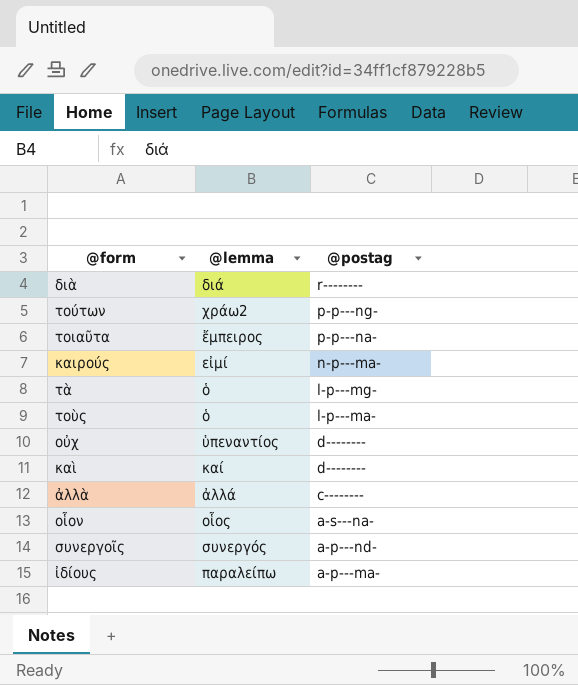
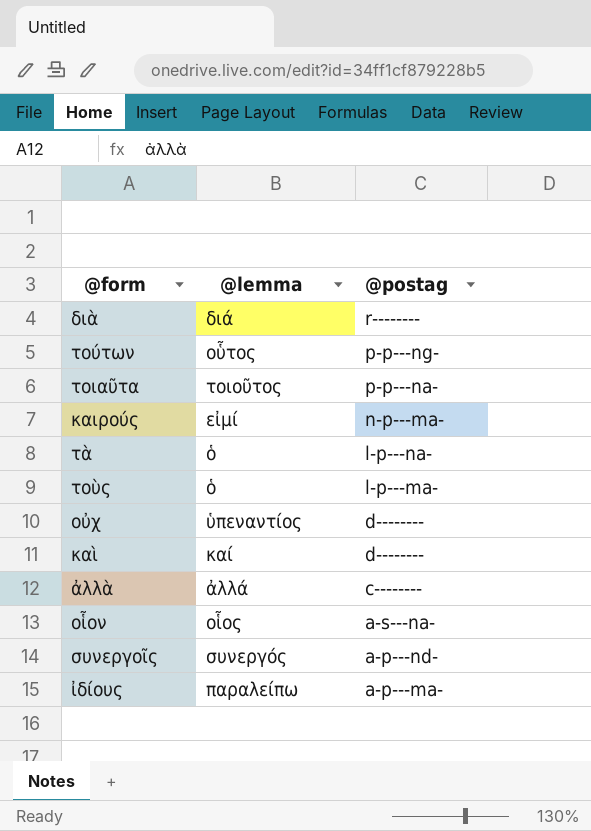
τούτων | @lemma: χράω2 -> οὗτος
τοιαῦτα | @lemma: ἔμπειρος -> τοιοῦτος
τὰ | @postag: l-p---mg- -> l-p---na-

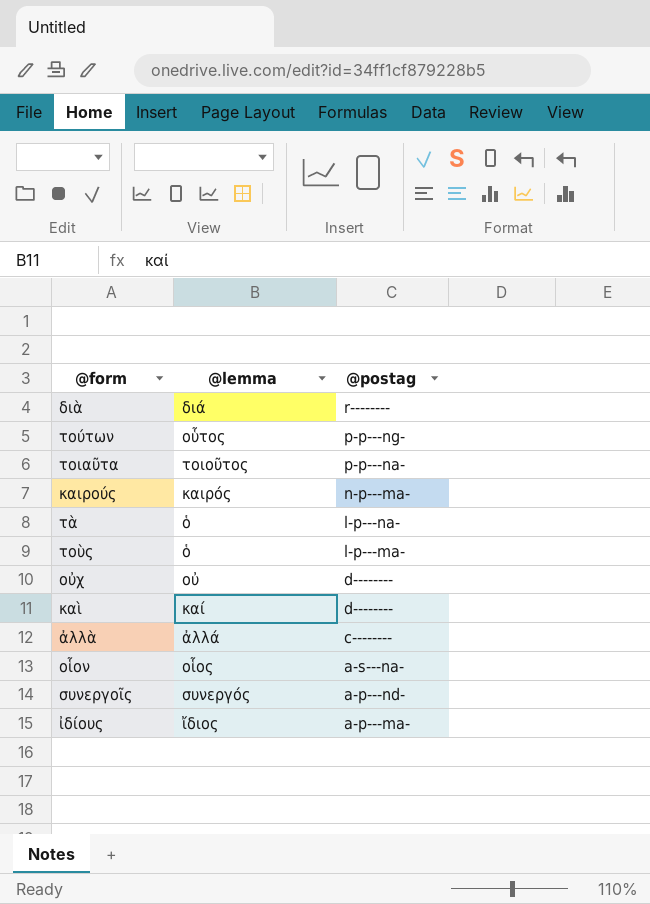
καιρούς | @lemma: εἰμί -> καιρός
οὐχ | @lemma: ὑπεναντίος -> οὐ
ἰδίους | @lemma: παραλείπω -> ἴδιος

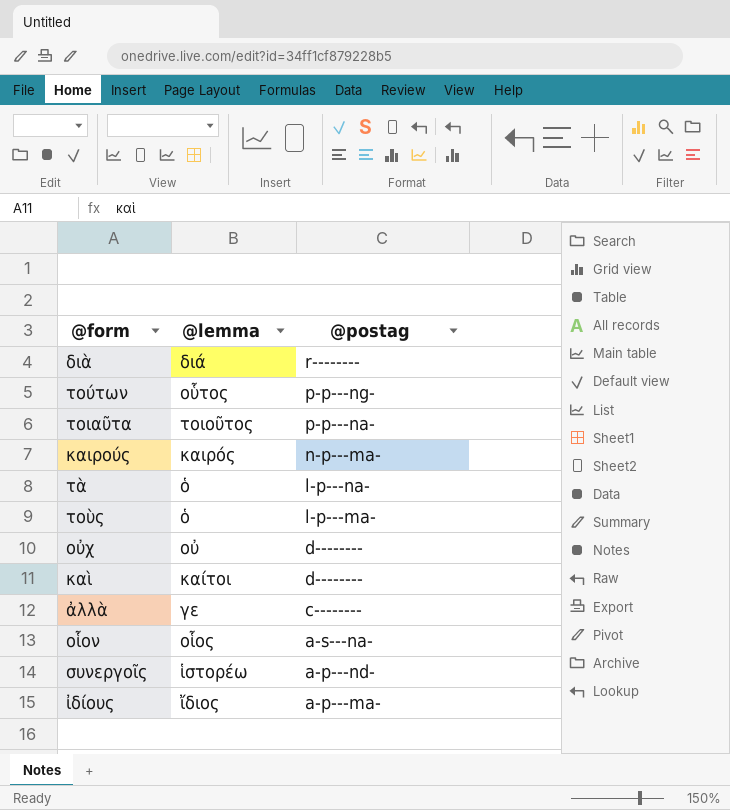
καὶ | @lemma: καί -> καίτοι
ἀλλὰ | @lemma: ἀλλά -> γε
συνεργοῖς | @lemma: συνεργός -> ἱστορέω

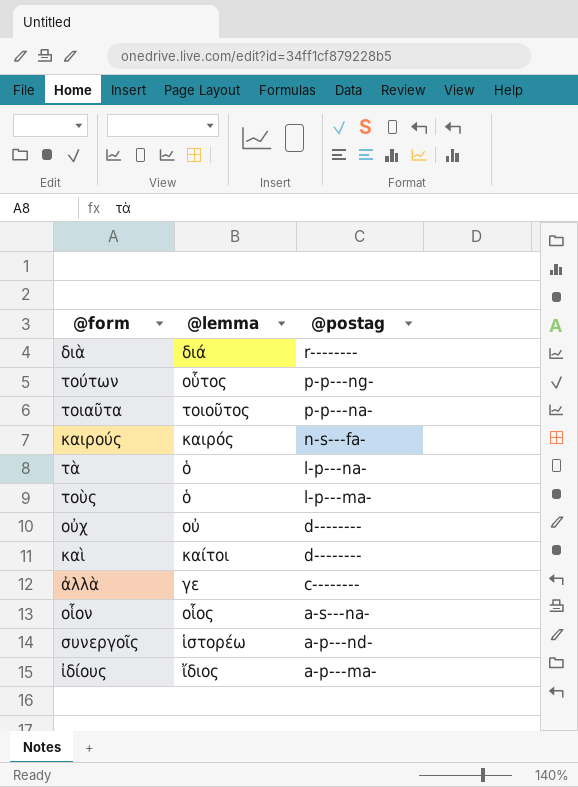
καιρούς | @postag: n-p---ma- -> n-s---fa-

